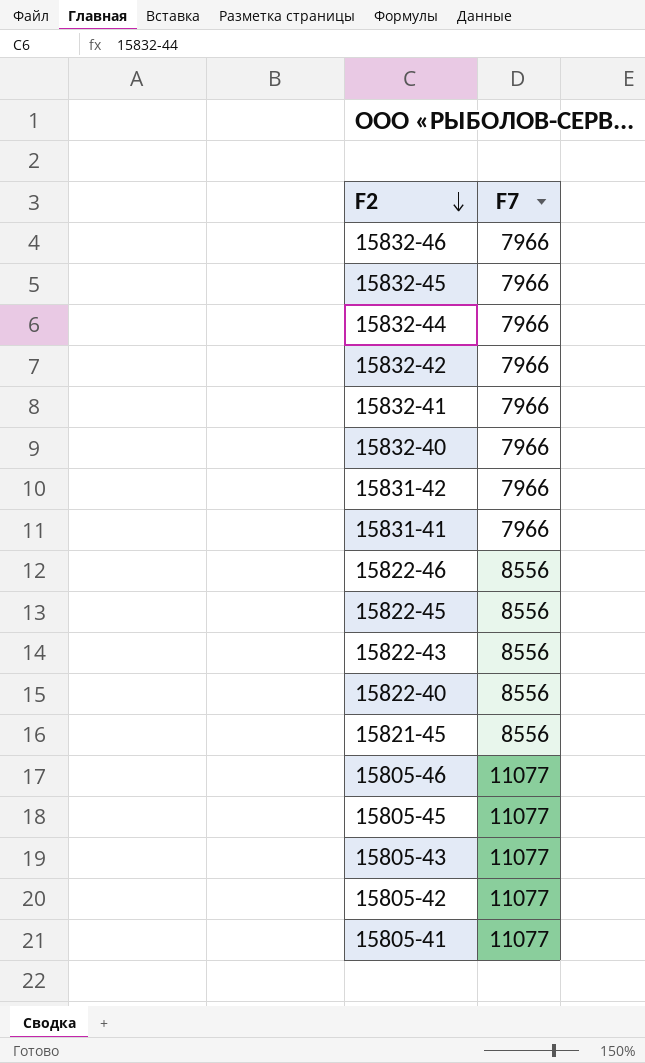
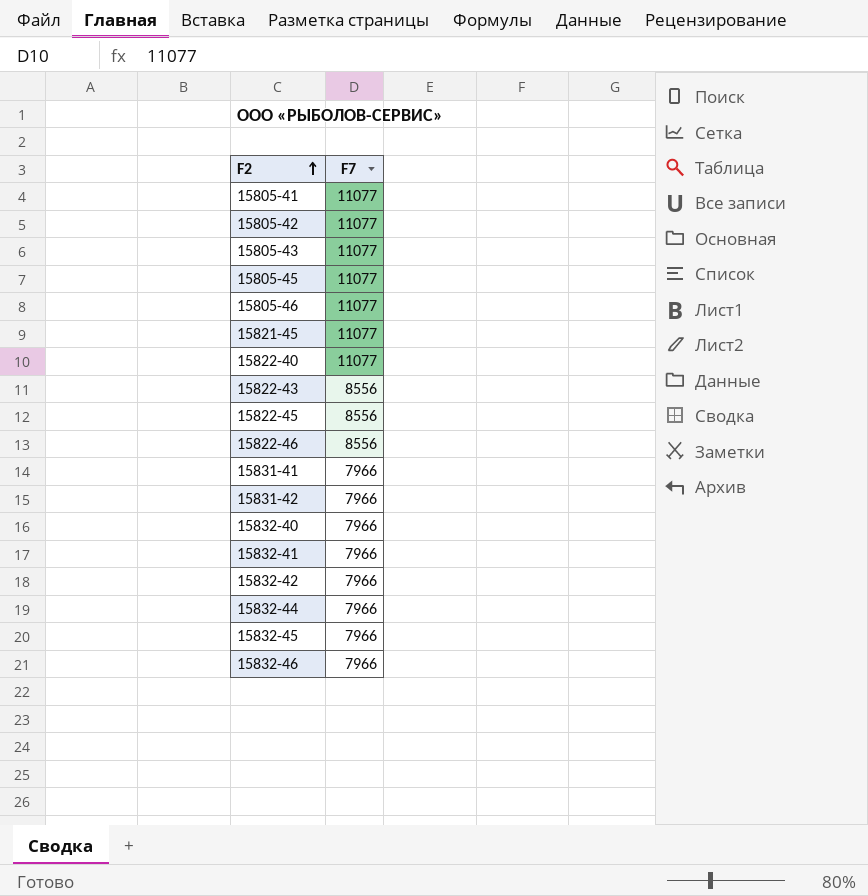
row order: F2 descending -> F2 ascending
15821-45 | F7: 8556 -> 11077
15822-40 | F7: 8556 -> 11077

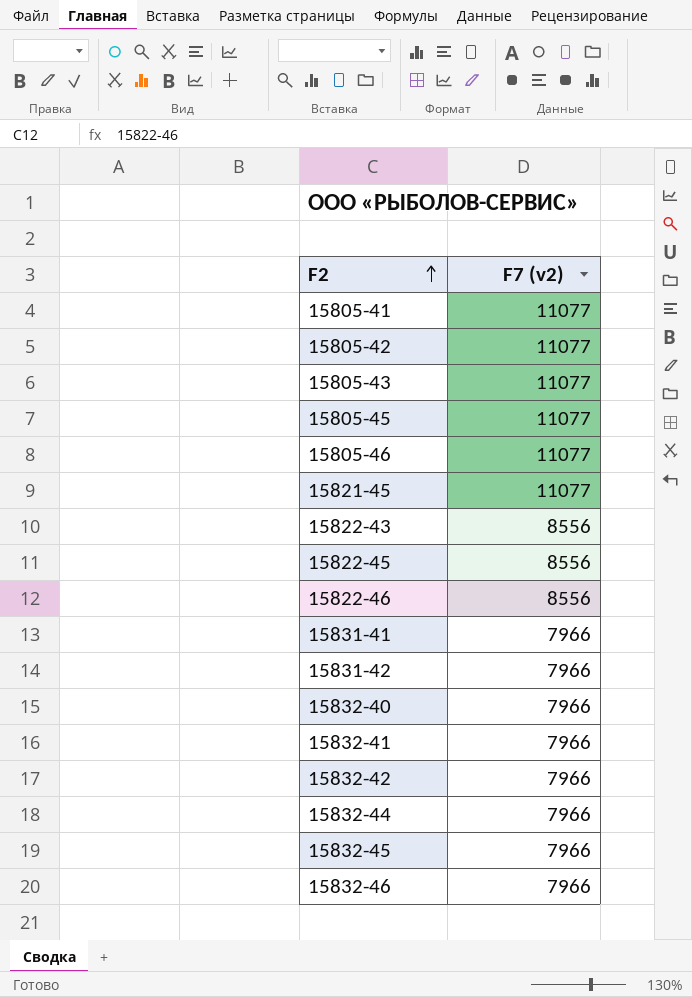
column name: F7 -> F7 (v2)
row 15822-40: 11077 -> none

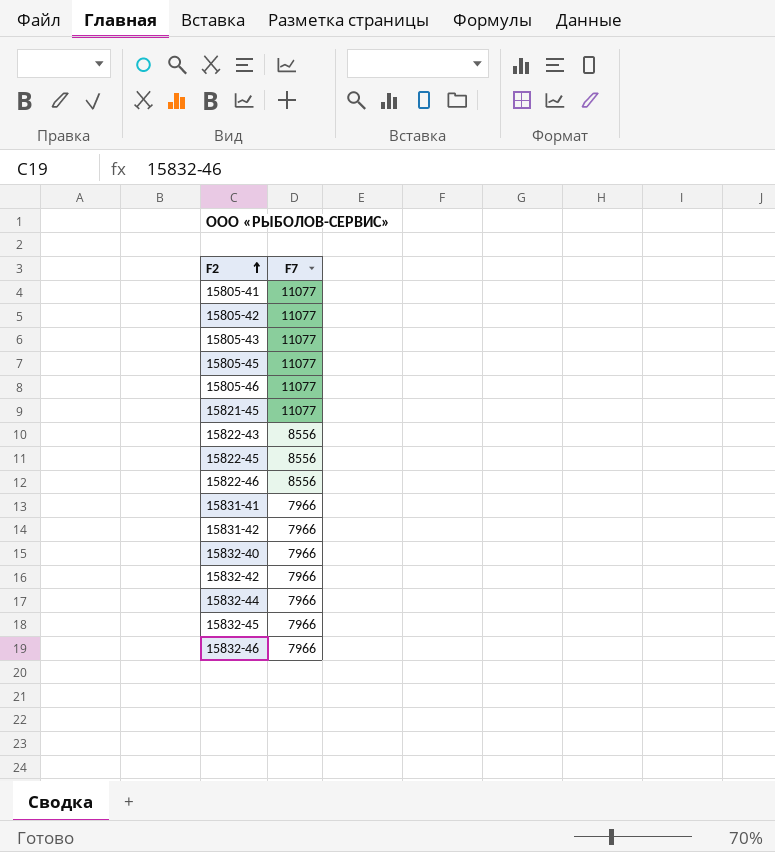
column name: F7 (v2) -> F7
row 15832-41: 7966 -> none

